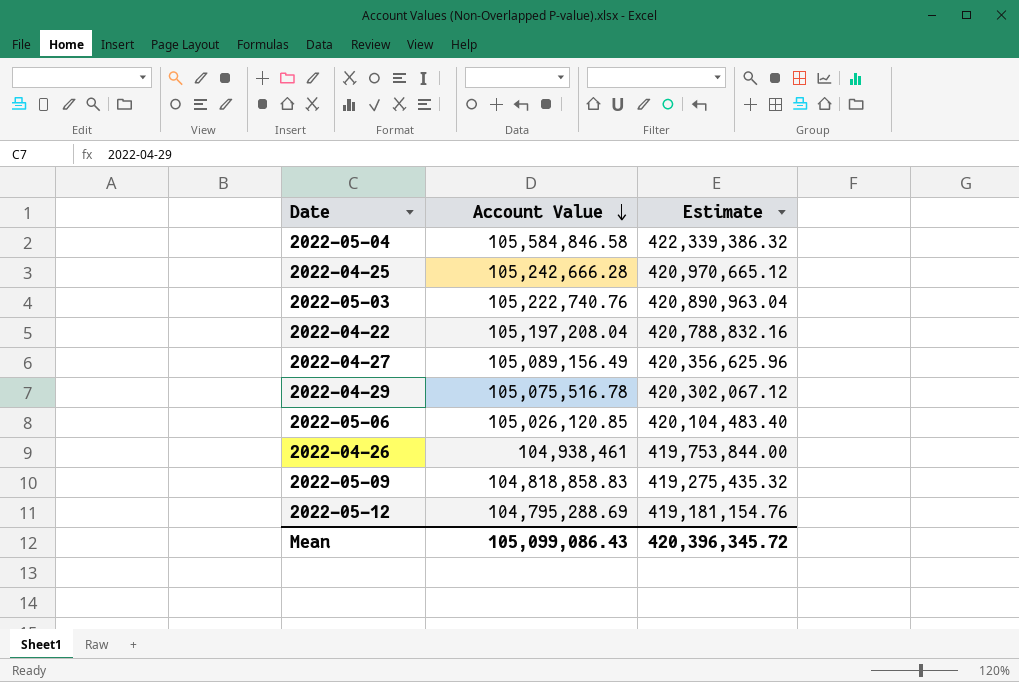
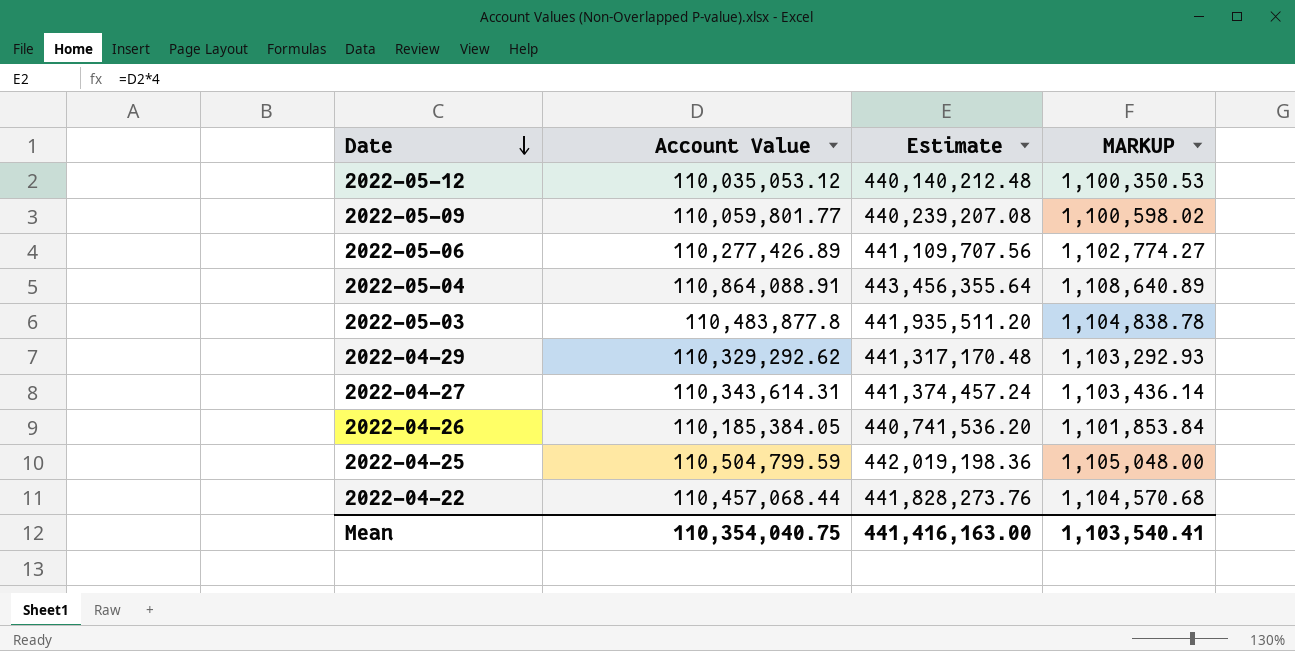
row order: Account Value descending -> Date descending
column MARKUP | formula: none -> [Account Value] * 0.01
2022-05-12 | Account Value: 104,795,288.69 -> 110,035,053.12
2022-05-12 | Estimate: 419,181,154.76 -> 440,140,212.48
2022-05-09 | Account Value: 104,818,858.83 -> 110,059,801.77
2022-05-09 | Estimate: 419,275,435.32 -> 440,239,207.08
2022-05-06 | Account Value: 105,026,120.85 -> 110,277,426.89
2022-05-06 | Estimate: 420,104,483.40 -> 441,109,707.56
2022-05-04 | Account Value: 105,584,846.58 -> 110,864,088.91
2022-05-04 | Estimate: 422,339,386.32 -> 443,456,355.64
2022-05-03 | Account Value: 105,222,740.76 -> 110,483,877.8
2022-05-03 | Estimate: 420,890,963.04 -> 441,935,511.20
2022-04-29 | Account Value: 105,075,516.78 -> 110,329,292.62
2022-04-29 | Estimate: 420,302,067.12 -> 441,317,170.48
2022-04-27 | Account Value: 105,089,156.49 -> 110,343,614.31
2022-04-27 | Estimate: 420,356,625.96 -> 441,374,457.24
2022-04-26 | Account Value: 104,938,461 -> 110,185,384.05
2022-04-26 | Estimate: 419,753,844.00 -> 440,741,536.20
2022-04-25 | Account Value: 105,242,666.28 -> 110,504,799.59
2022-04-25 | Estimate: 420,970,665.12 -> 442,019,198.36
2022-04-22 | Account Value: 105,197,208.04 -> 110,457,068.44
2022-04-22 | Estimate: 420,788,832.16 -> 441,828,273.76
Mean | Account Value: 105,099,086.43 -> 110,354,040.75
Mean | Estimate: 420,396,345.72 -> 441,416,163.00

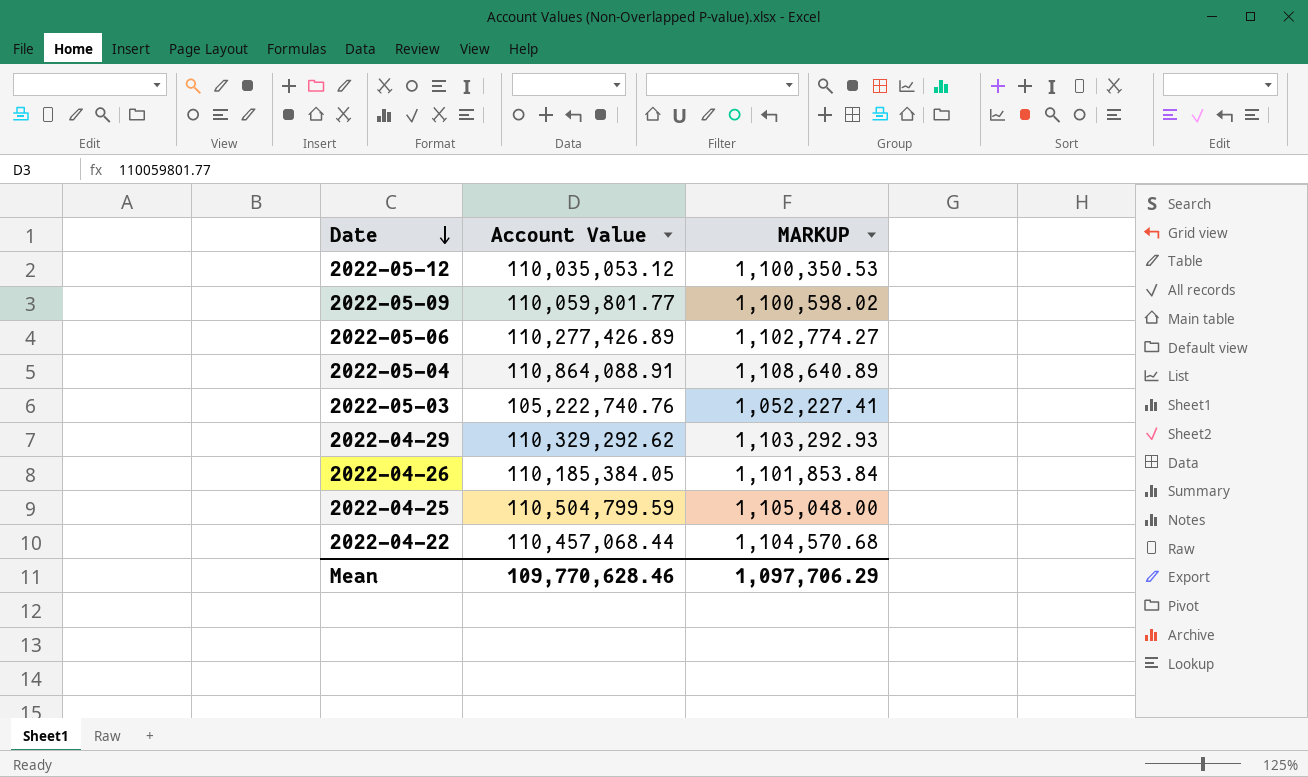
column Estimate | formula: [Account Value] * 4 -> none
row 2022-04-27: 110,343,614.31 | 441,374,457.24 | 1,103,436.14 -> none
2022-05-03 | Account Value: 110,483,877.8 -> 105,222,740.76
2022-05-03 | MARKUP: 1,104,838.78 -> 1,052,227.41
Mean | Account Value: 110,354,040.75 -> 109,770,628.46
Mean | MARKUP: 1,103,540.41 -> 1,097,706.29

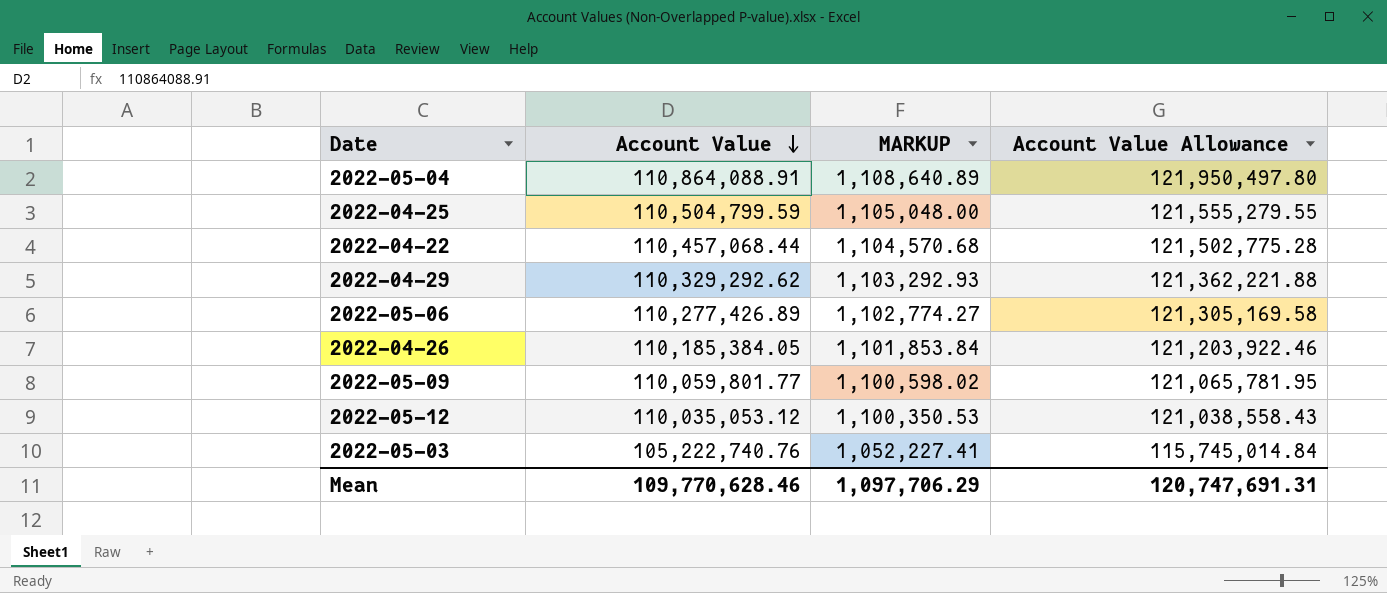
row order: Date descending -> Account Value descending
column Account Value Allowance | formula: none -> [Account Value] * 1.1

